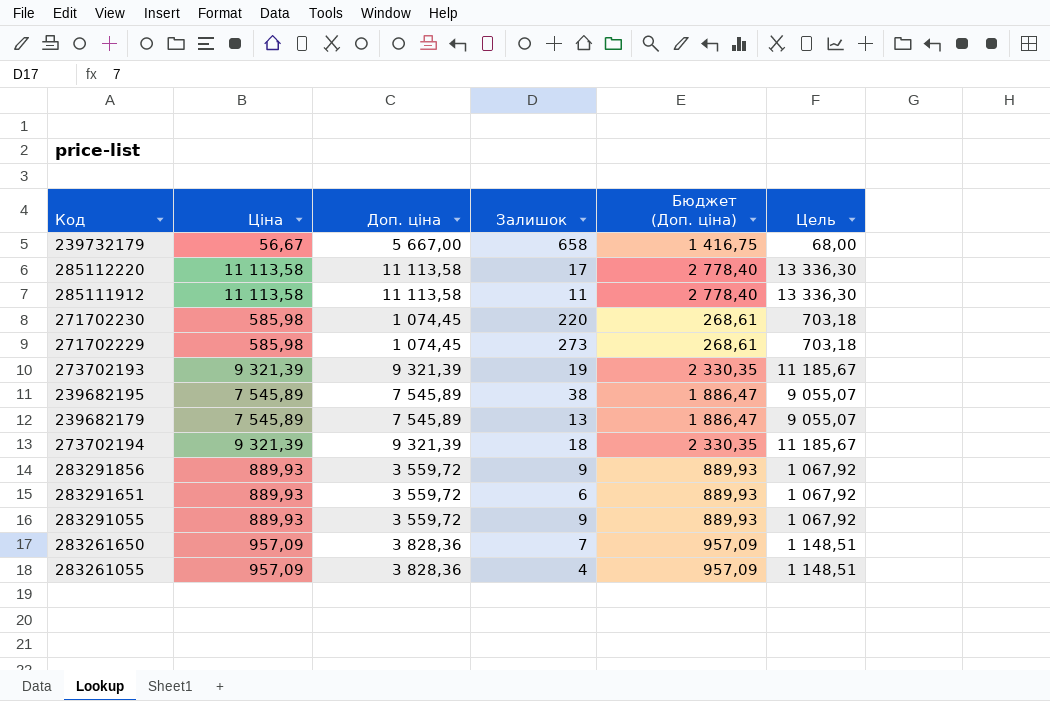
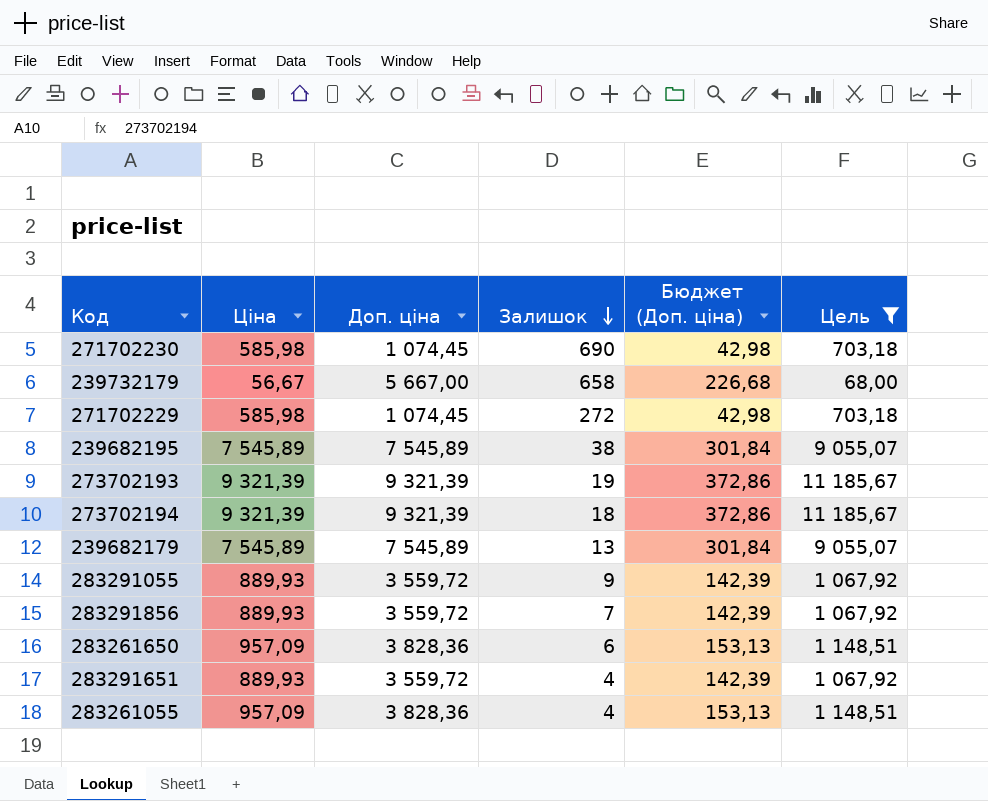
filter: none -> Цель != 13 336,30
row order: none -> Залишок descending
column Бюджет (Доп. ціна) | formula: [Доп. ціна] * 0,25 -> [Доп. ціна] * 0,04
271702230 | Залишок: 220 -> 690
271702229 | Залишок: 273 -> 272
283291856 | Залишок: 9 -> 7
283261650 | Залишок: 7 -> 6
283291651 | Залишок: 6 -> 4

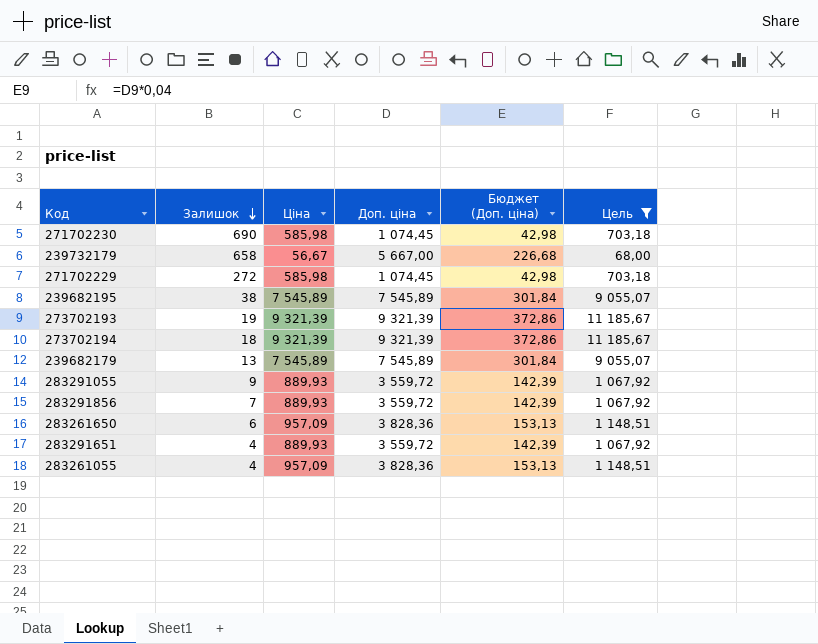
column Залишок | position: 4 -> 2

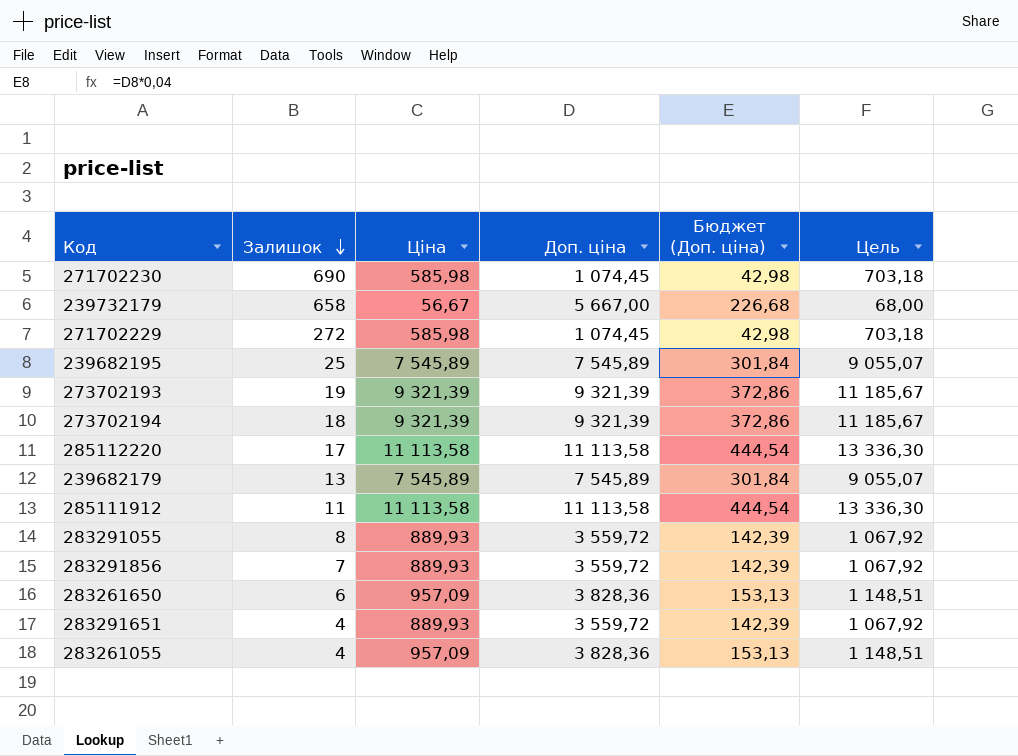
filter: Цель != 13 336,30 -> none
239682195 | Залишок: 38 -> 25
283291055 | Залишок: 9 -> 8

